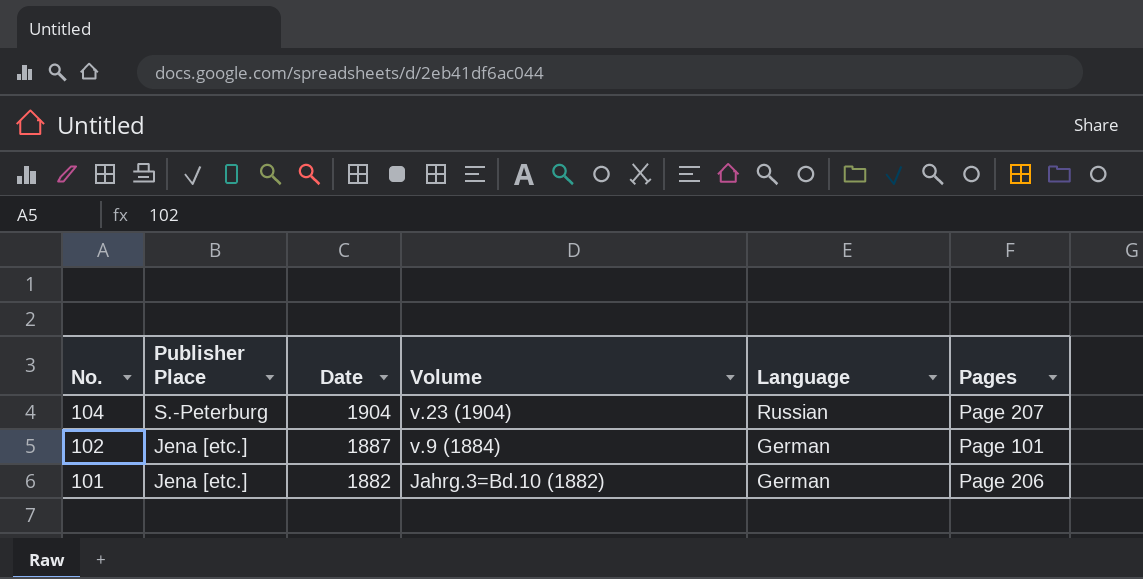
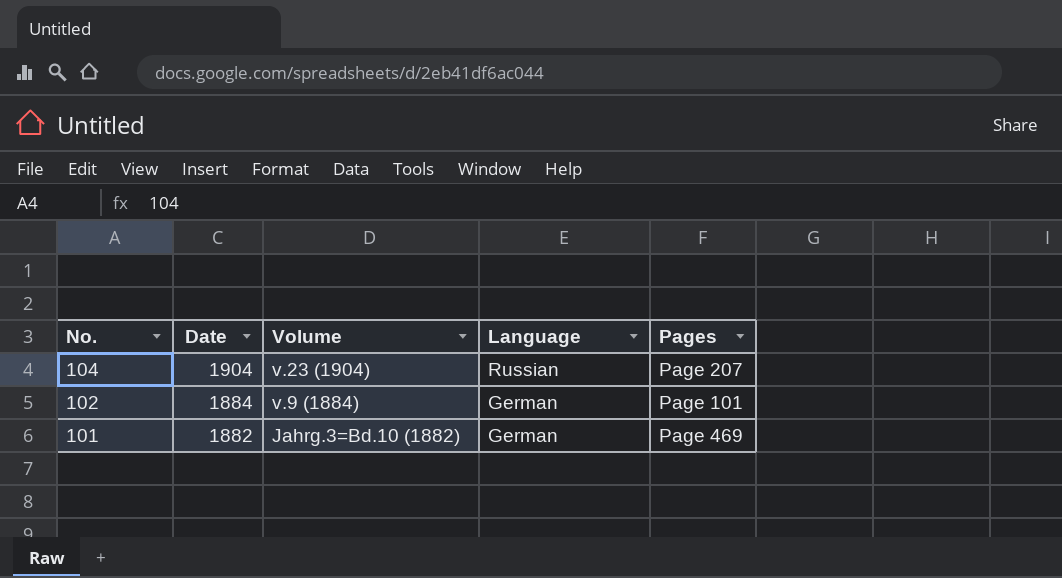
column Publisher Place | position: 2 -> none
102 | Date: 1887 -> 1884
101 | Pages: Page 206 -> Page 469

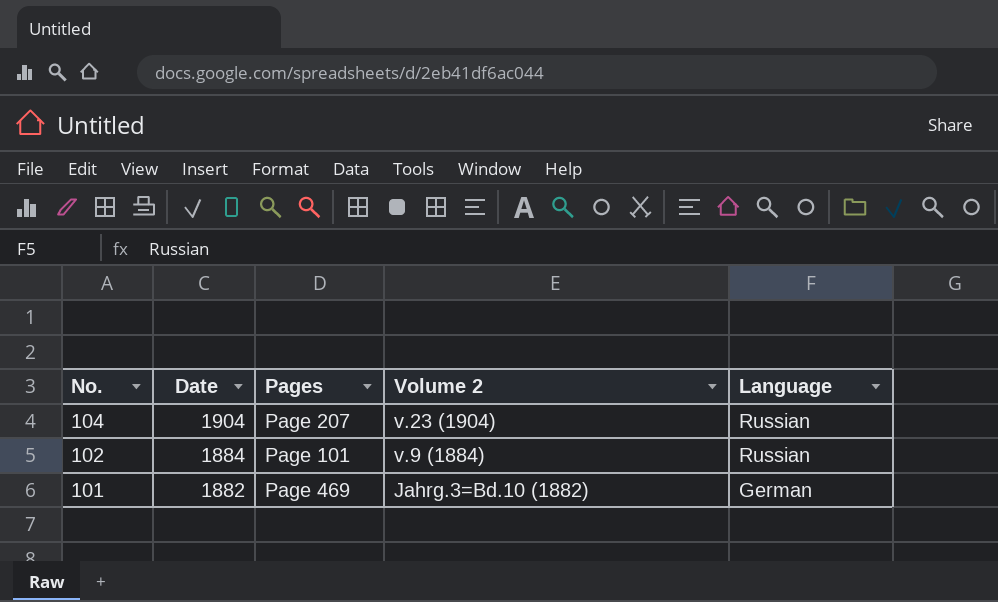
column Pages | position: 5 -> 3
column name: Volume -> Volume 2
102 | Language: German -> Russian

